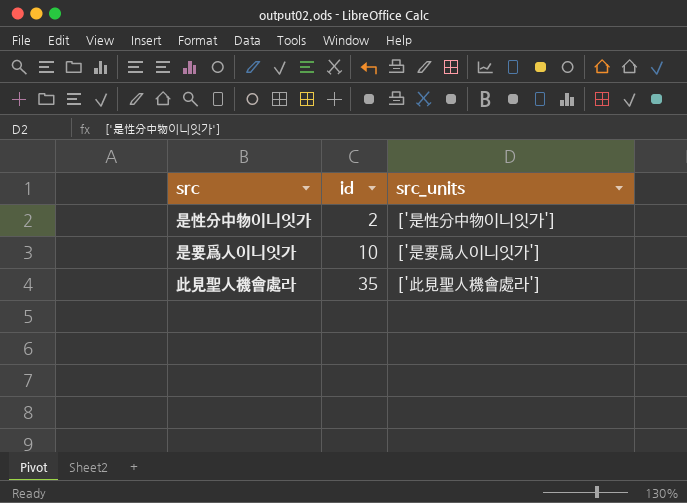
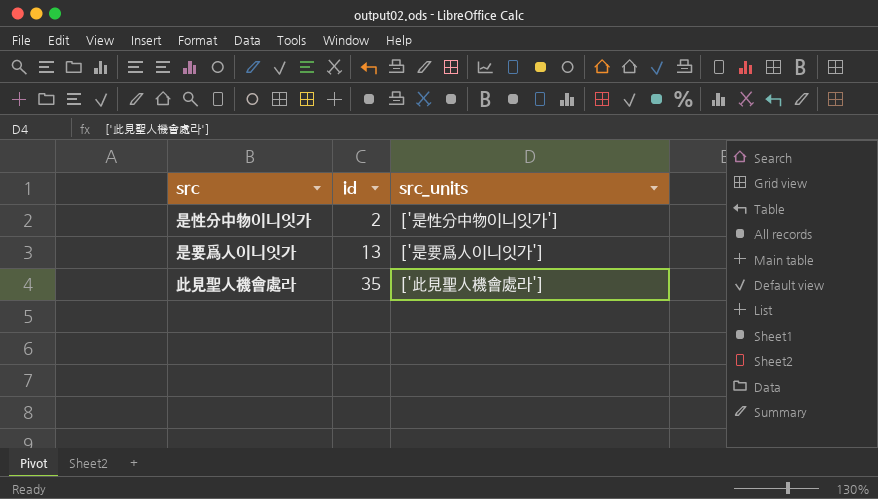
是要爲人이니잇가 | id: 10 -> 13

